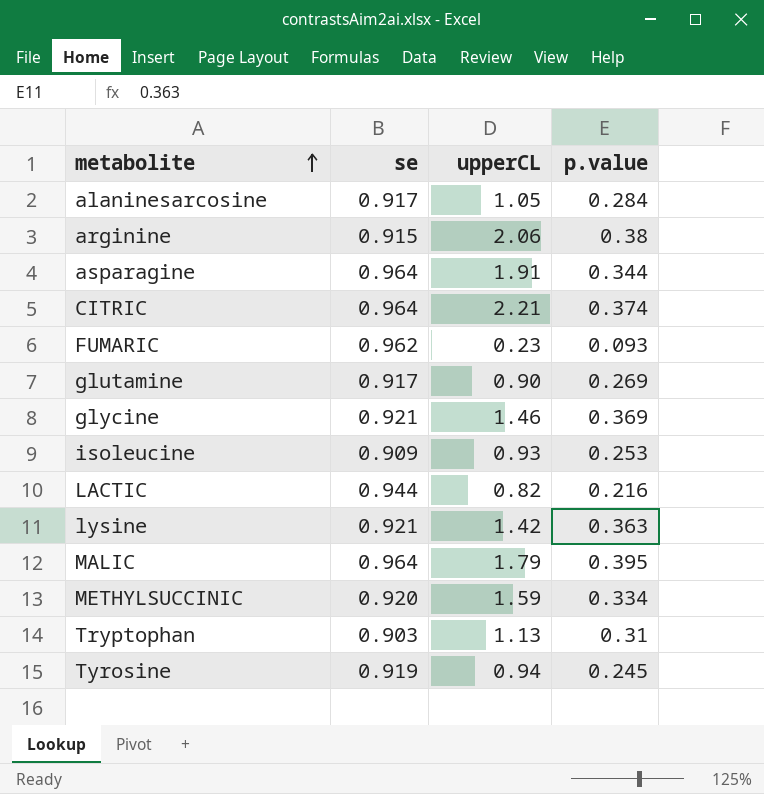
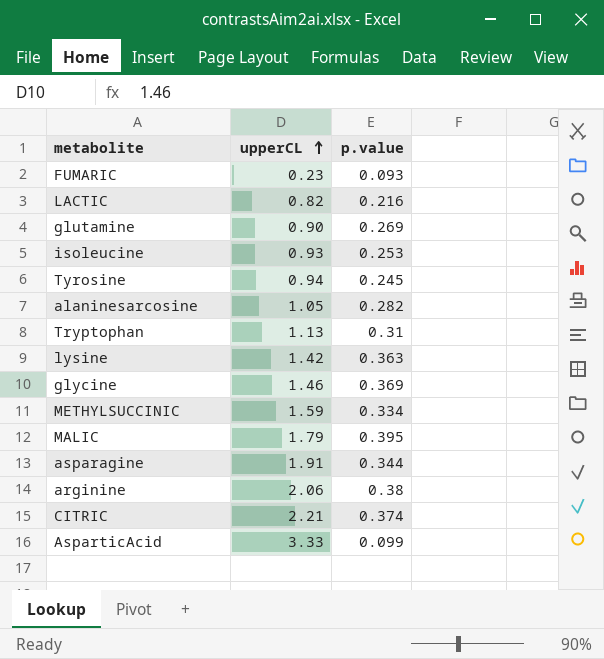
row order: metabolite ascending -> upperCL ascending
column se | position: 2 -> none
alaninesarcosine | p.value: 0.284 -> 0.282
row AsparticAcid: none -> 3.33 | 0.099

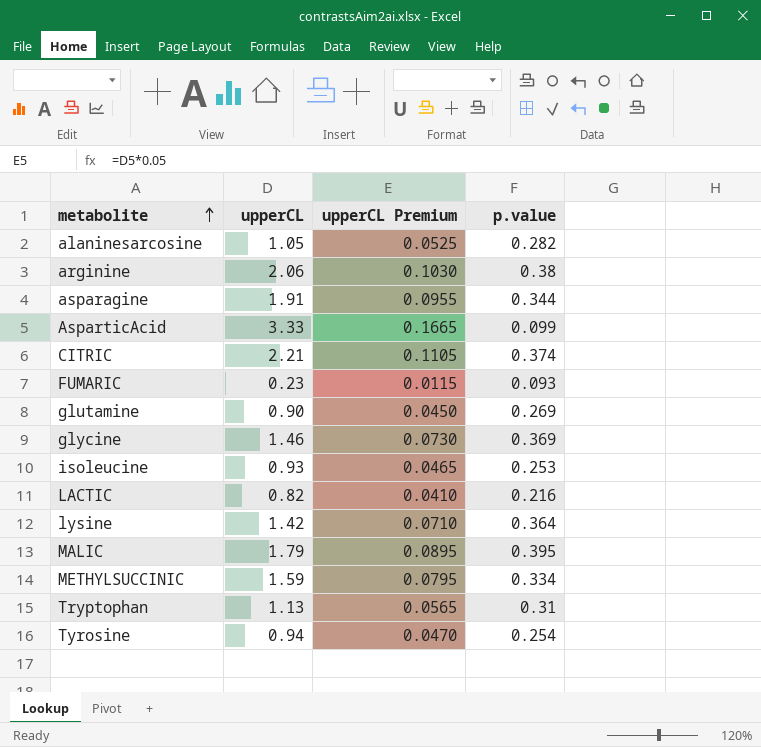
row order: upperCL ascending -> metabolite ascending
column upperCL Premium | formula: none -> [upperCL] * 0.05
lysine | p.value: 0.363 -> 0.364
Tyrosine | p.value: 0.245 -> 0.254

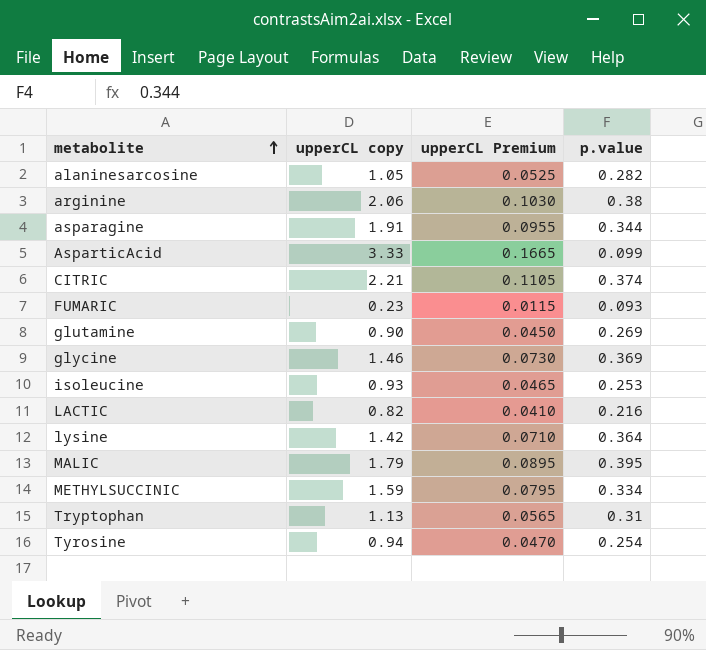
column name: upperCL -> upperCL copy

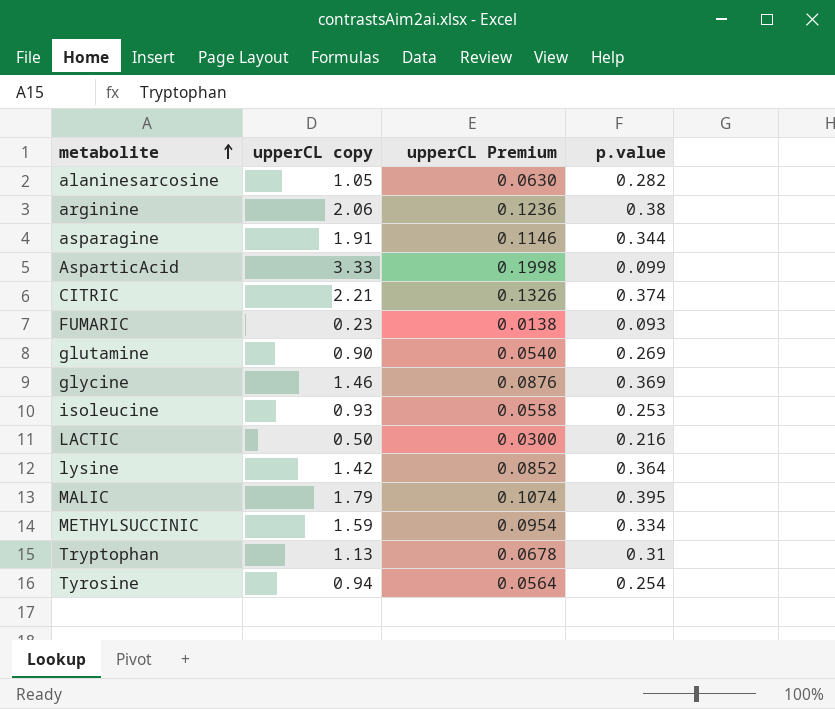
column upperCL Premium | formula: [upperCL copy] * 0.05 -> [upperCL copy] * 0.06
LACTIC | upperCL copy: 0.82 -> 0.50

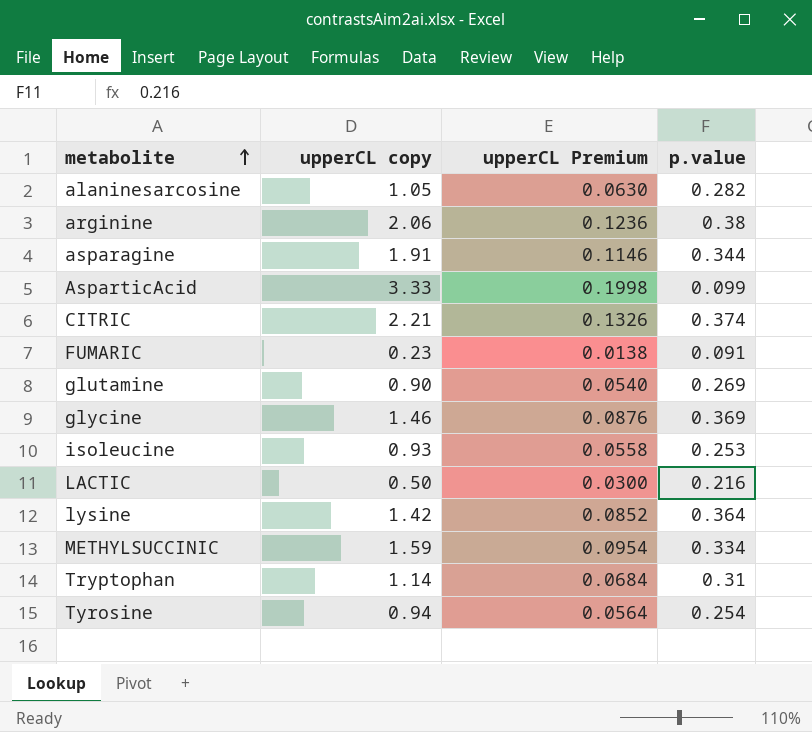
row MALIC: 1.79 | 0.1074 | 0.395 -> none
FUMARIC | p.value: 0.093 -> 0.091
Tryptophan | upperCL copy: 1.13 -> 1.14
Tryptophan | upperCL Premium: 0.0678 -> 0.0684

